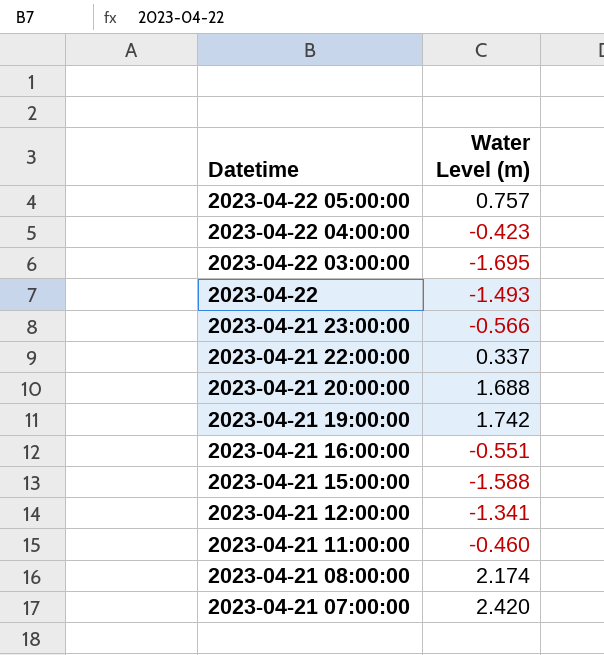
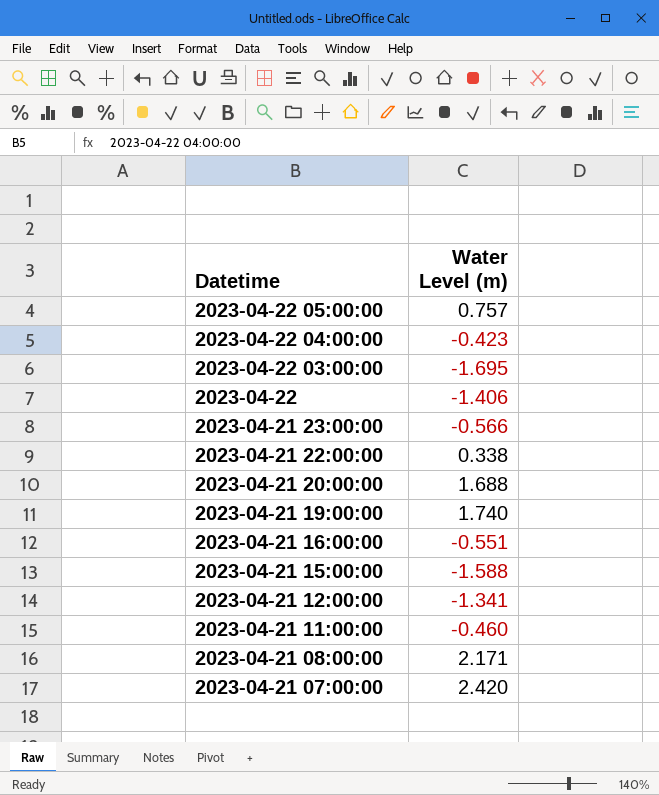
2023-04-22 | Water Level (m): -1.493 -> -1.406
2023-04-21 22:00:00 | Water Level (m): 0.337 -> 0.338
2023-04-21 19:00:00 | Water Level (m): 1.742 -> 1.740
2023-04-21 08:00:00 | Water Level (m): 2.174 -> 2.171

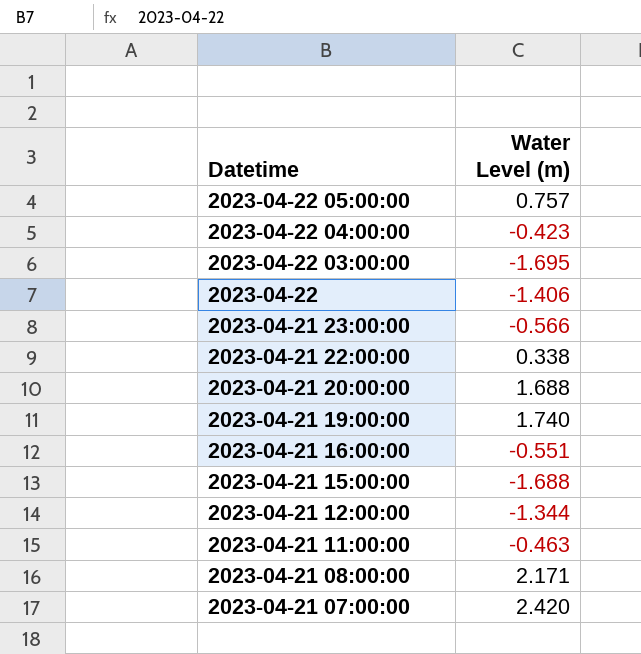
2023-04-21 15:00:00 | Water Level (m): -1.588 -> -1.688
2023-04-21 12:00:00 | Water Level (m): -1.341 -> -1.344
2023-04-21 11:00:00 | Water Level (m): -0.460 -> -0.463

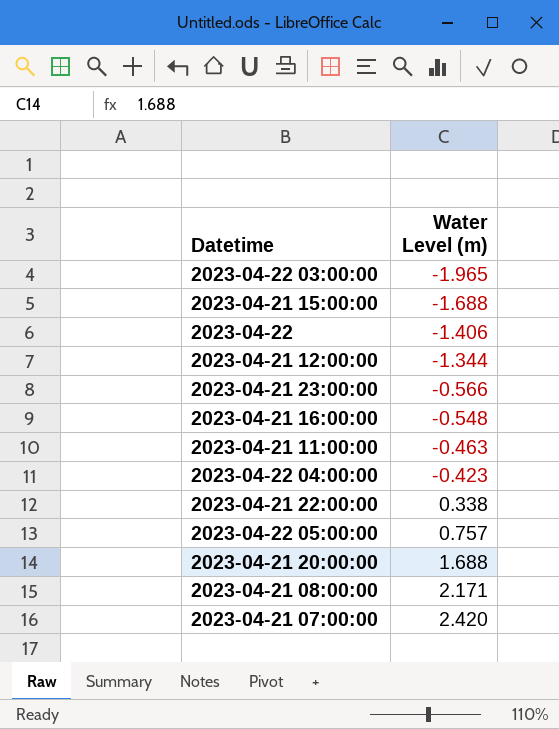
row order: Datetime descending -> Water Level (m) ascending
row 2023-04-21 19:00:00: 1.740 -> none
2023-04-22 03:00:00 | Water Level (m): -1.695 -> -1.965
2023-04-21 16:00:00 | Water Level (m): -0.551 -> -0.548

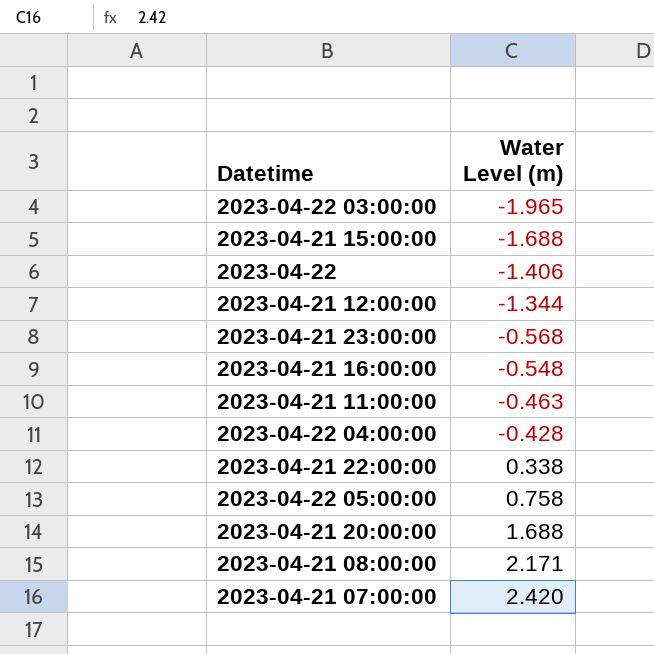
2023-04-21 23:00:00 | Water Level (m): -0.566 -> -0.568
2023-04-22 04:00:00 | Water Level (m): -0.423 -> -0.428
2023-04-22 05:00:00 | Water Level (m): 0.757 -> 0.758

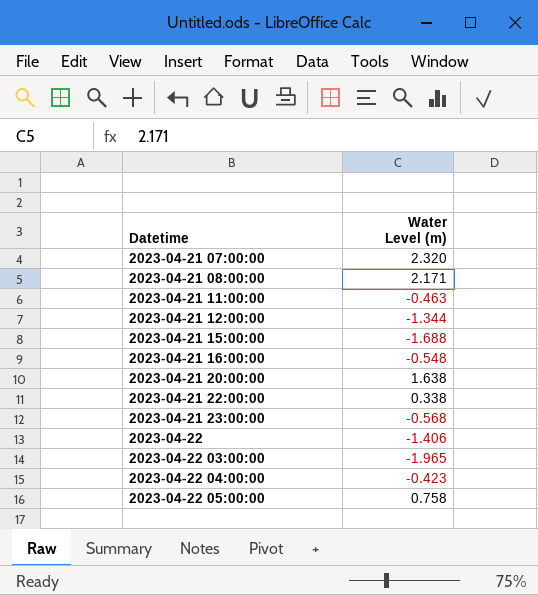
row order: Water Level (m) ascending -> Datetime ascending
2023-04-21 07:00:00 | Water Level (m): 2.420 -> 2.320
2023-04-21 20:00:00 | Water Level (m): 1.688 -> 1.638
2023-04-22 04:00:00 | Water Level (m): -0.428 -> -0.423

